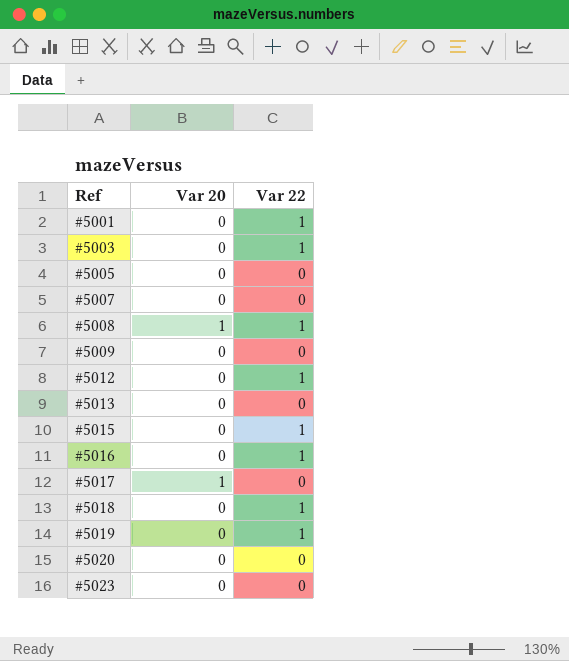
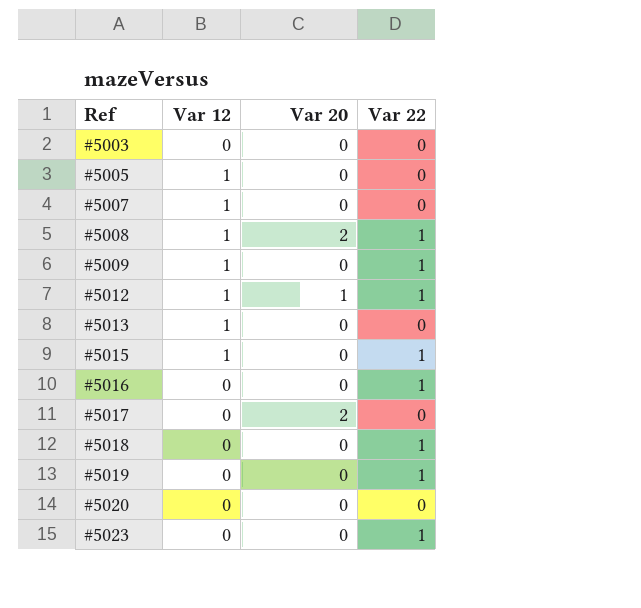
column Var 12 | position: none -> 2
row #5001: 0 | 1 -> none
#5003 | Var 22: 1 -> 0
#5008 | Var 20: 1 -> 2
#5009 | Var 22: 0 -> 1
#5012 | Var 20: 0 -> 1
#5017 | Var 20: 1 -> 2
#5023 | Var 22: 0 -> 1

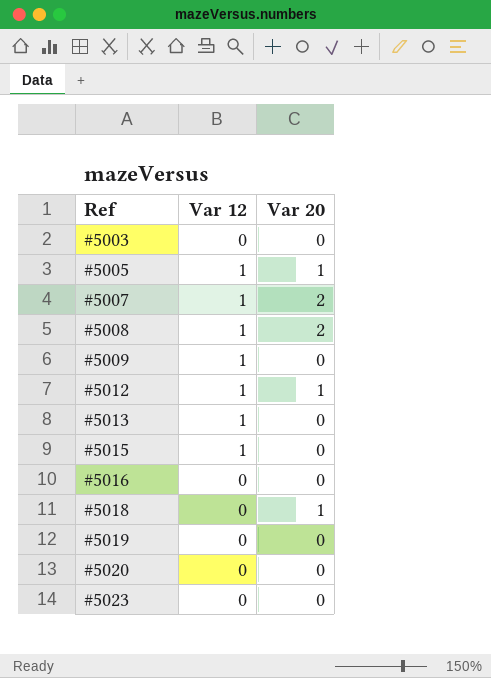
column Var 22 | position: 4 -> none
row #5017: 0 | 2 | 0 -> none
#5005 | Var 20: 0 -> 1
#5007 | Var 20: 0 -> 2
#5018 | Var 20: 0 -> 1

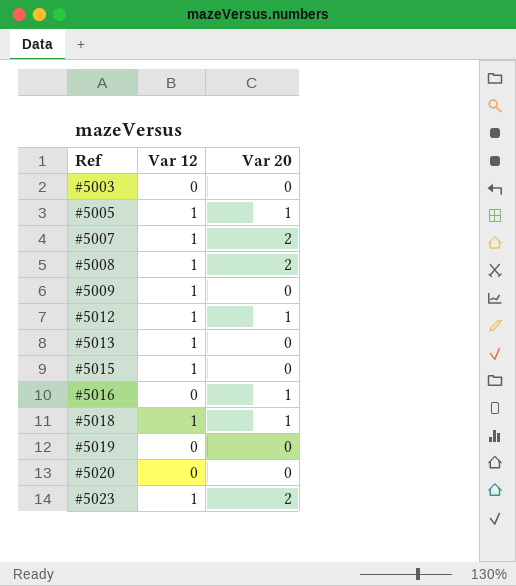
#5016 | Var 20: 0 -> 1
#5018 | Var 12: 0 -> 1
#5023 | Var 12: 0 -> 1
#5023 | Var 20: 0 -> 2

